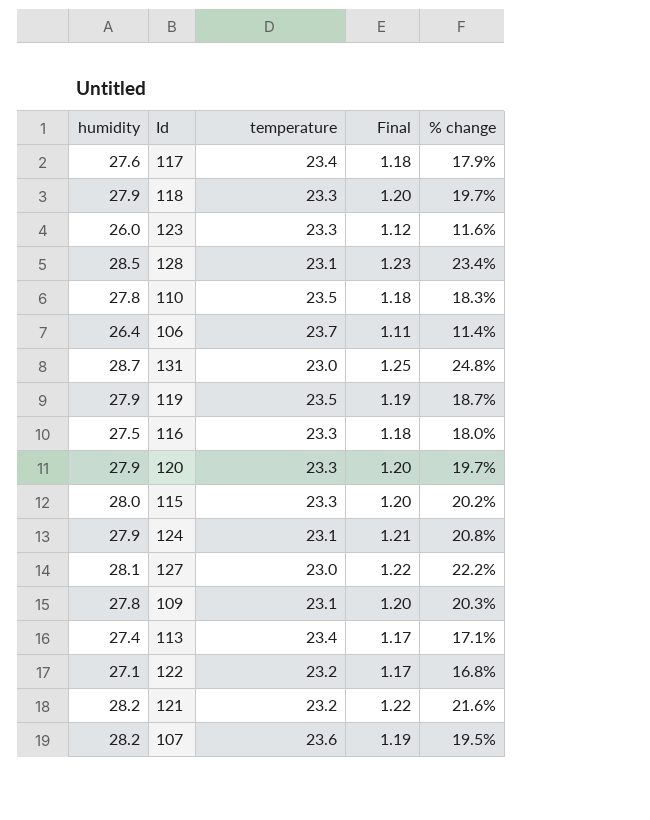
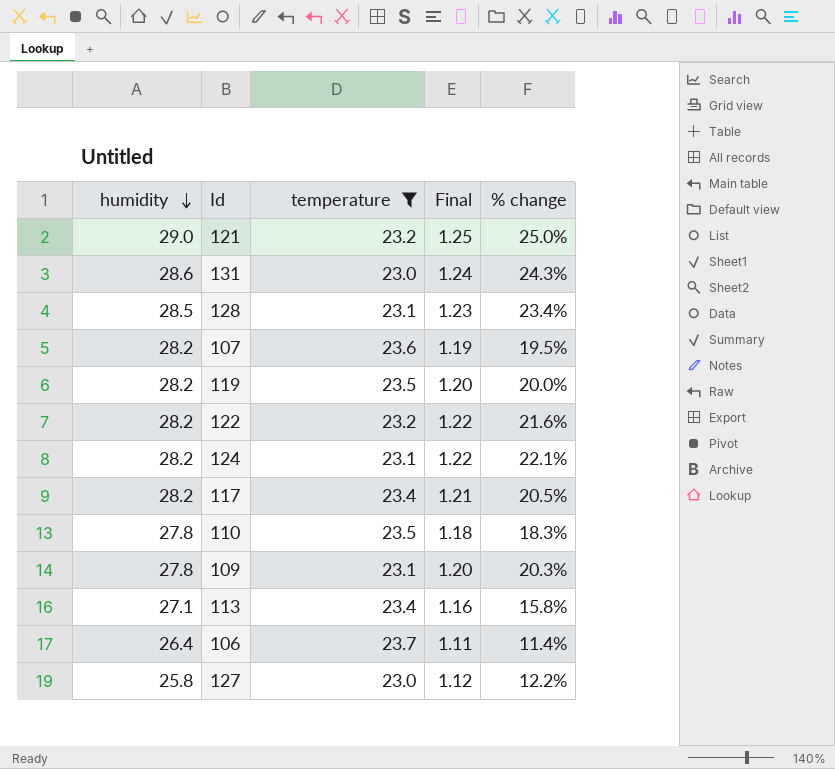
filter: none -> temperature != 23.3
row order: none -> humidity descending
121 | humidity: 28.2 -> 29.0
121 | Final: 1.22 -> 1.25
121 | % change: 21.6% -> 25.0%
131 | humidity: 28.7 -> 28.6
131 | Final: 1.25 -> 1.24
131 | % change: 24.8% -> 24.3%
119 | humidity: 27.9 -> 28.2
119 | Final: 1.19 -> 1.20
119 | % change: 18.7% -> 20.0%
122 | humidity: 27.1 -> 28.2
122 | Final: 1.17 -> 1.22
122 | % change: 16.8% -> 21.6%
124 | humidity: 27.9 -> 28.2
124 | Final: 1.21 -> 1.22
124 | % change: 20.8% -> 22.1%
117 | humidity: 27.6 -> 28.2
117 | Final: 1.18 -> 1.21
117 | % change: 17.9% -> 20.5%
113 | humidity: 27.4 -> 27.1
113 | Final: 1.17 -> 1.16
113 | % change: 17.1% -> 15.8%
127 | humidity: 28.1 -> 25.8
127 | Final: 1.22 -> 1.12
127 | % change: 22.2% -> 12.2%

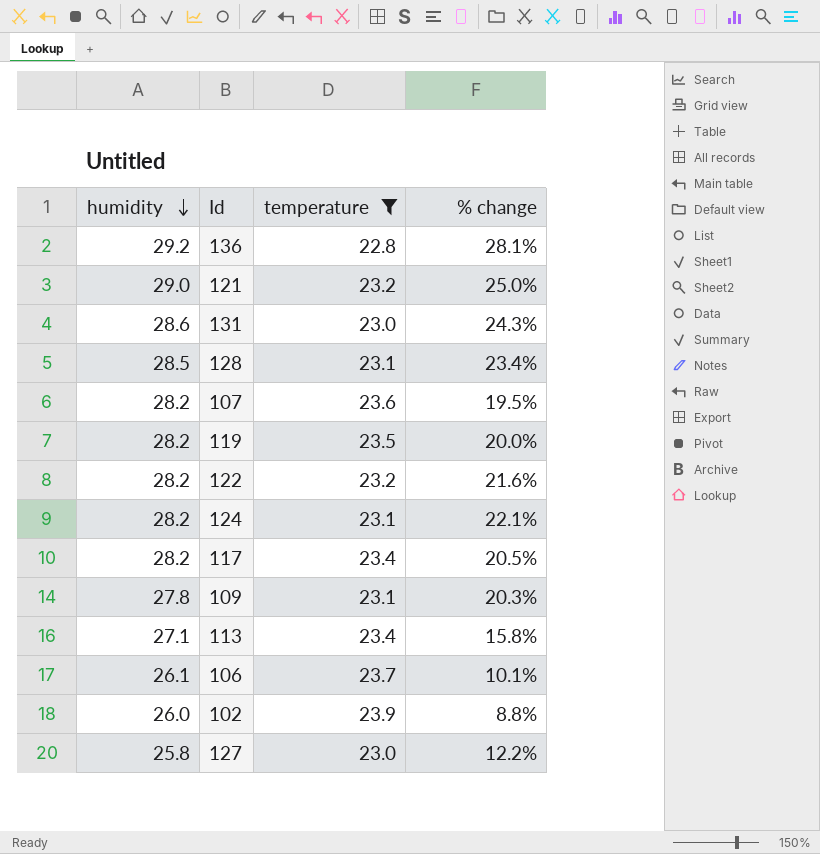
column Final | formula: [humidity] / [temperature] -> none
row 110: 27.8 | 23.5 | 1.18 | 18.3% -> none
row 136: none -> 29.2 | 22.8 | 28.1%
106 | humidity: 26.4 -> 26.1
106 | % change: 11.4% -> 10.1%
row 102: none -> 26.0 | 23.9 | 8.8%

